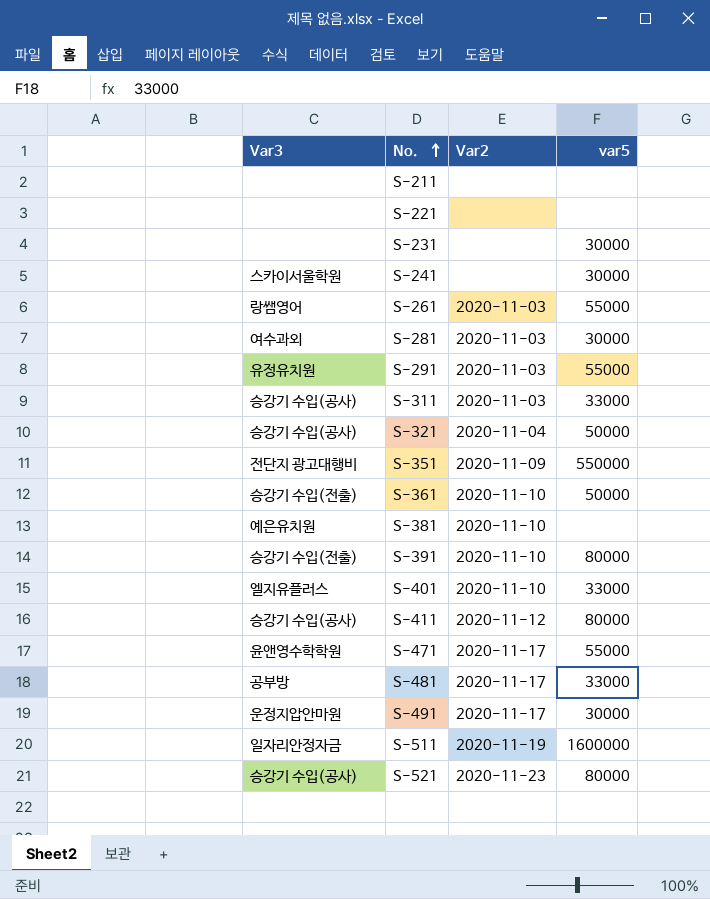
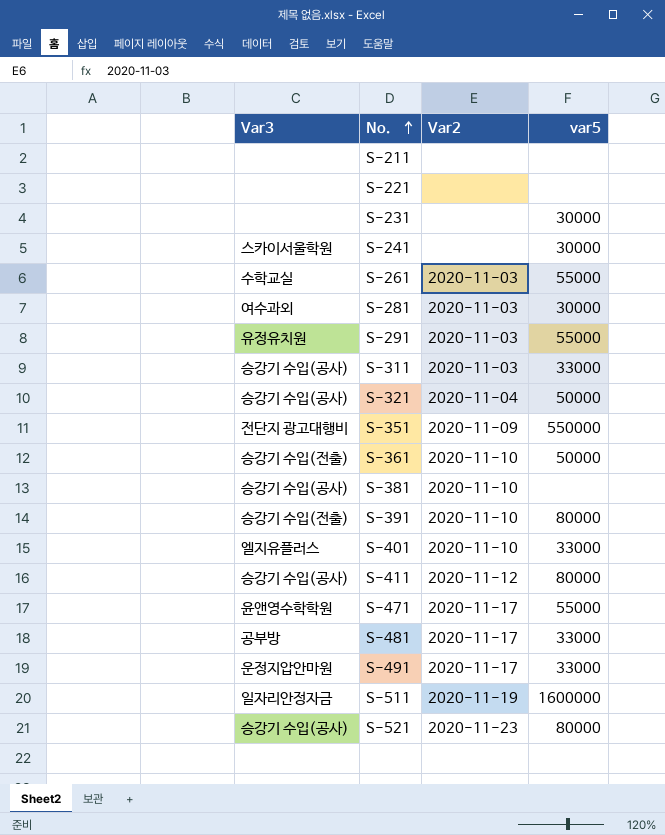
S-261 | Var3: 랑쌤영어 -> 수학교실
S-381 | Var3: 예은유치원 -> 승강기 수입(공사)
S-491 | var5: 30000 -> 33000

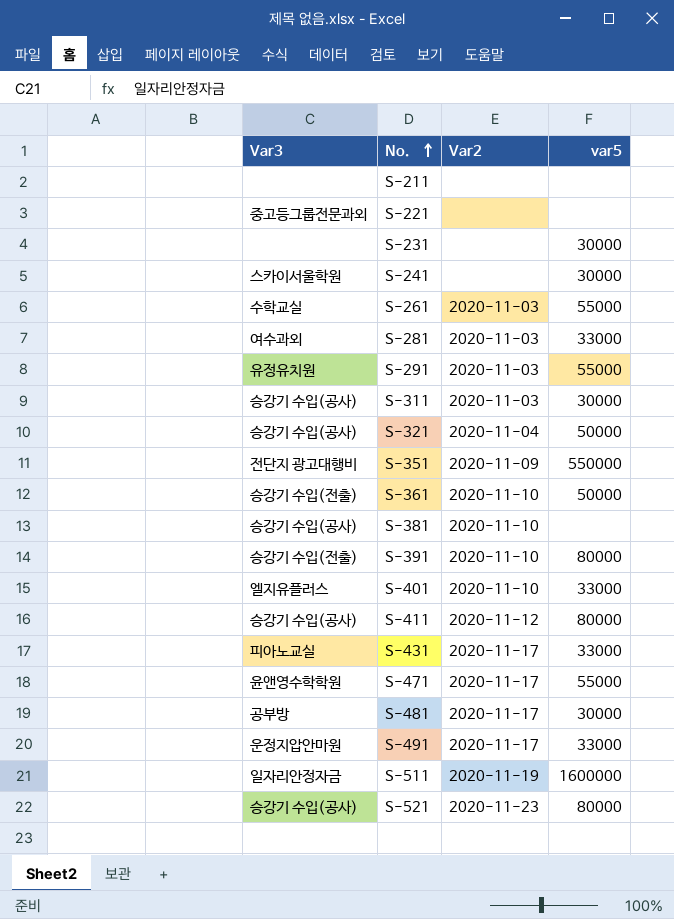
S-221 | Var3: none -> 중고등그룹전문과외
S-281 | var5: 30000 -> 33000
S-311 | var5: 33000 -> 30000
row S-431: none -> 피아노교실 | 2020-11-17 | 33000
S-481 | var5: 33000 -> 30000

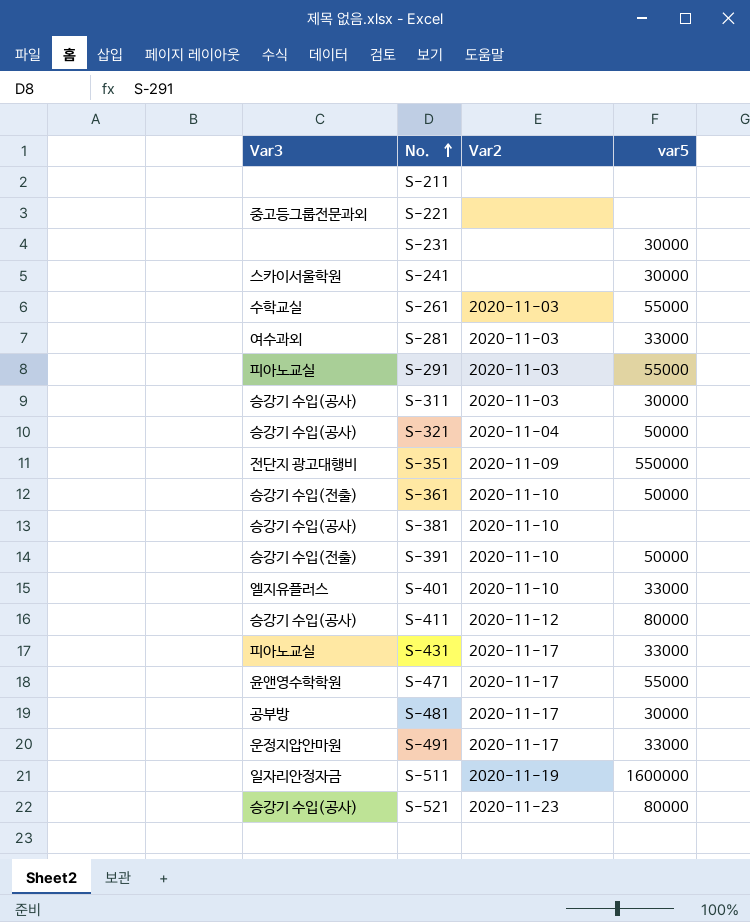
S-291 | Var3: 유정유치원 -> 피아노교실
S-391 | var5: 80000 -> 50000

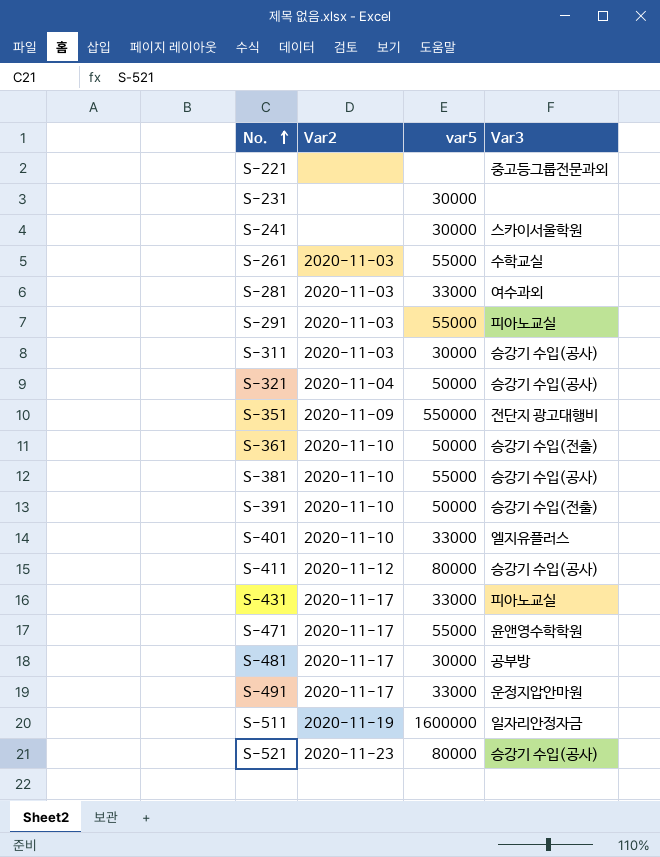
column Var3 | position: 1 -> 4
row S-211: none | none | none -> none
S-381 | var5: none -> 55000

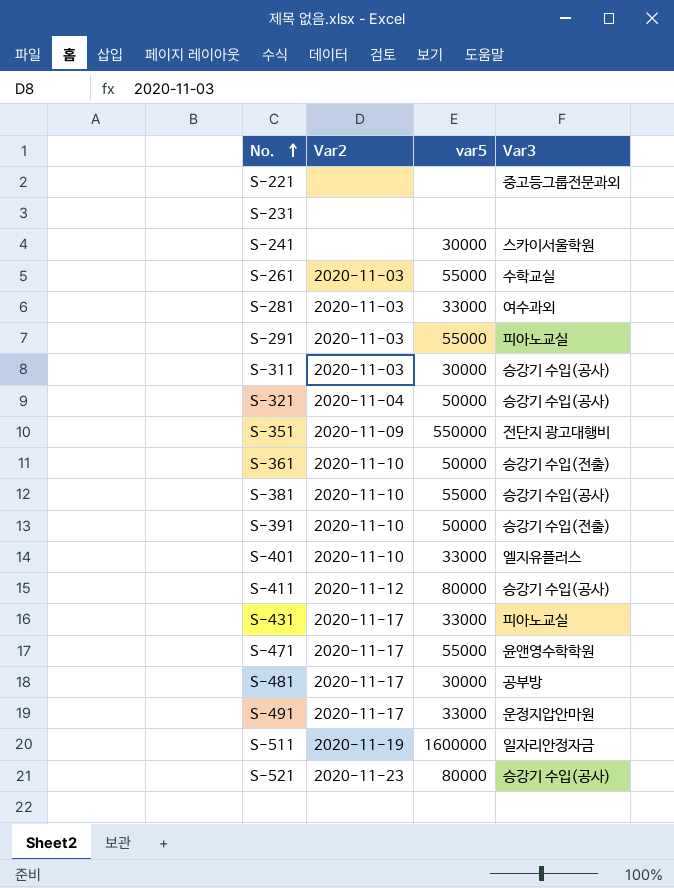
S-231 | var5: 30000 -> none

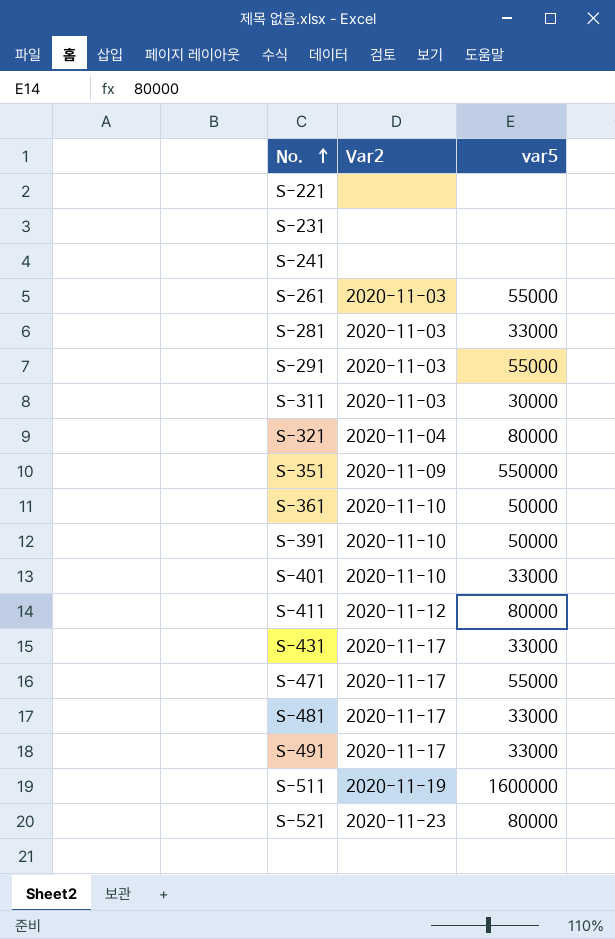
column Var3 | position: 4 -> none
row S-381: 2020-11-10 | 55000 | 승강기 수입(공사) -> none
S-241 | var5: 30000 -> none
S-321 | var5: 50000 -> 80000
S-481 | var5: 30000 -> 33000

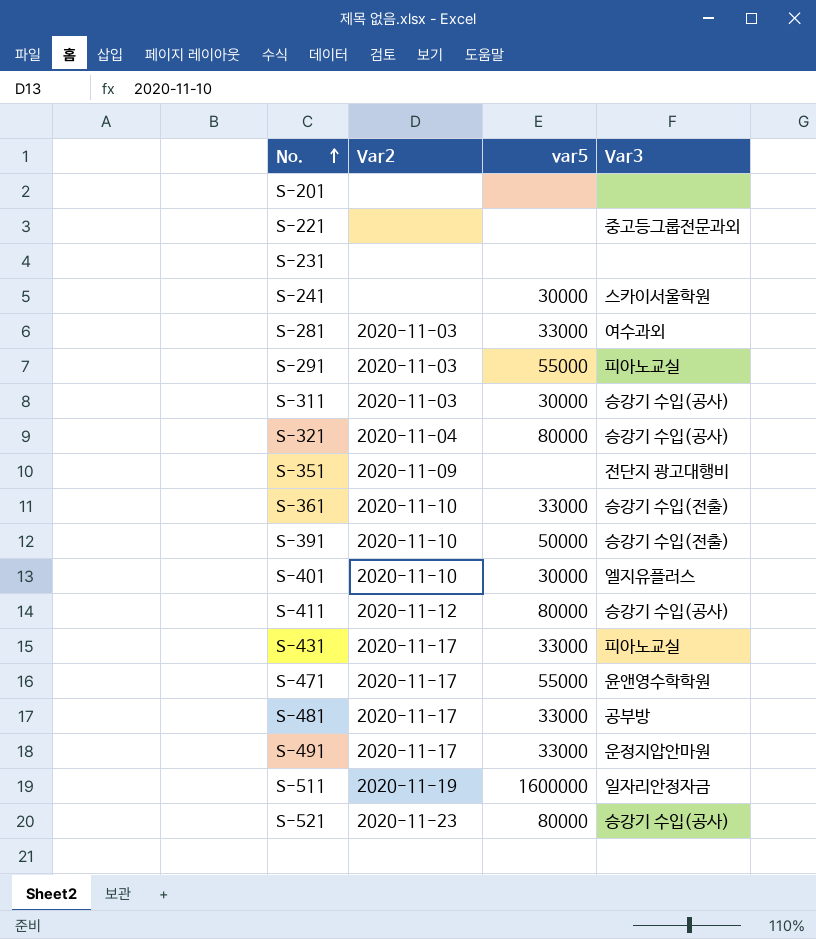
column Var3 | position: none -> 4
row S-261: 2020-11-03 | 55000 -> none
row S-201: none -> none | none | none
S-241 | var5: none -> 30000
S-351 | var5: 550000 -> none
S-361 | var5: 50000 -> 33000
S-401 | var5: 33000 -> 30000

